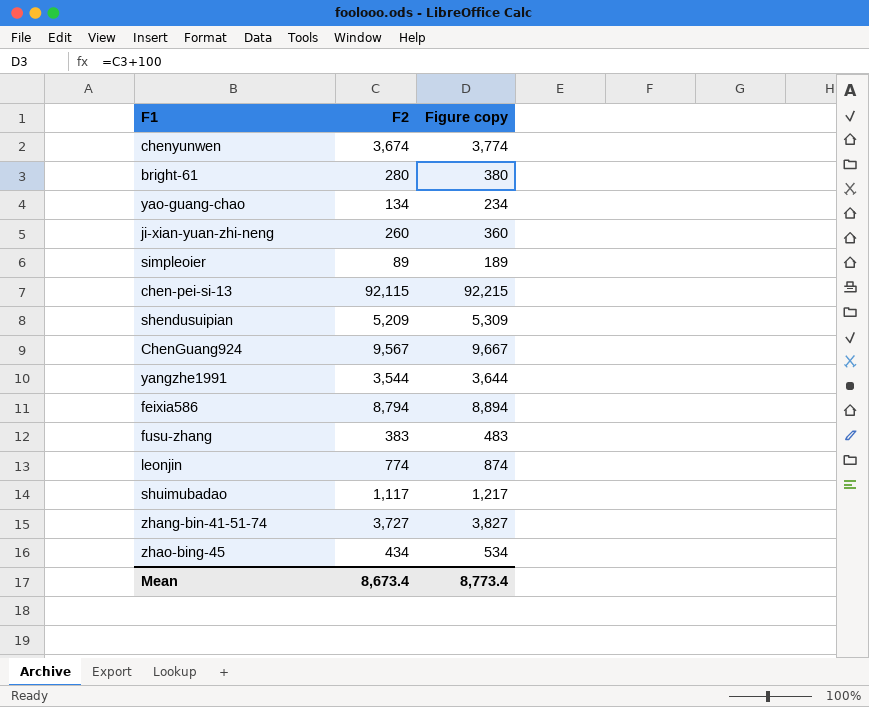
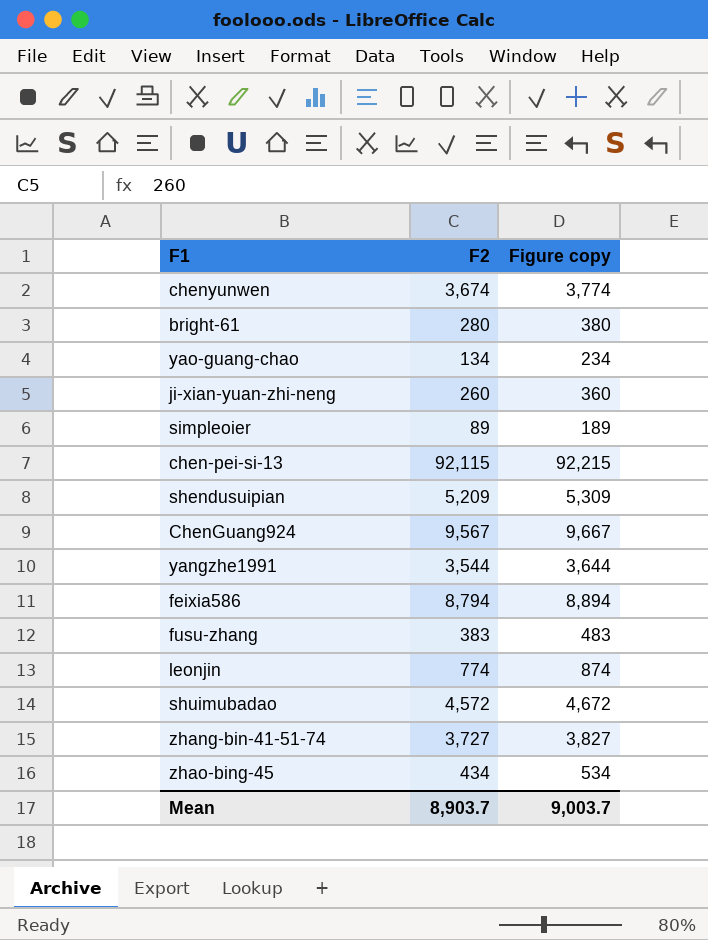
shuimubadao | F2: 1,117 -> 4,572
shuimubadao | Figure copy: 1,217 -> 4,672
Mean | F2: 8,673.4 -> 8,903.7
Mean | Figure copy: 8,773.4 -> 9,003.7

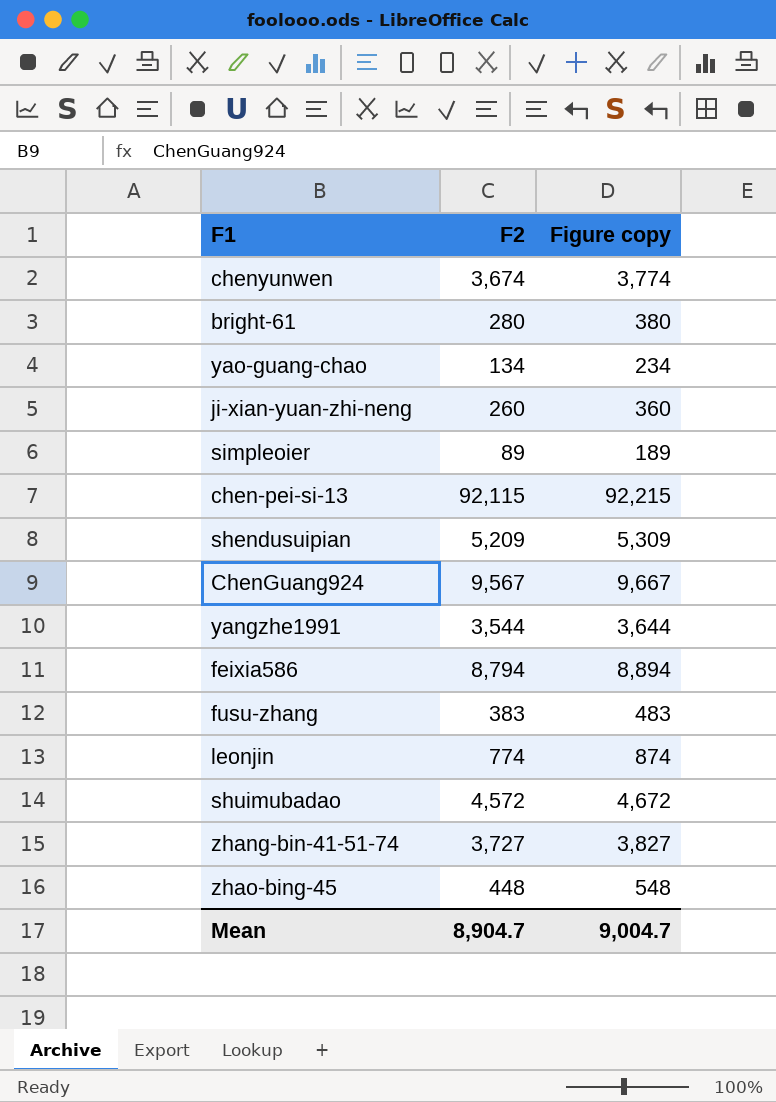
zhao-bing-45 | F2: 434 -> 448
zhao-bing-45 | Figure copy: 534 -> 548
Mean | F2: 8,903.7 -> 8,904.7
Mean | Figure copy: 9,003.7 -> 9,004.7

